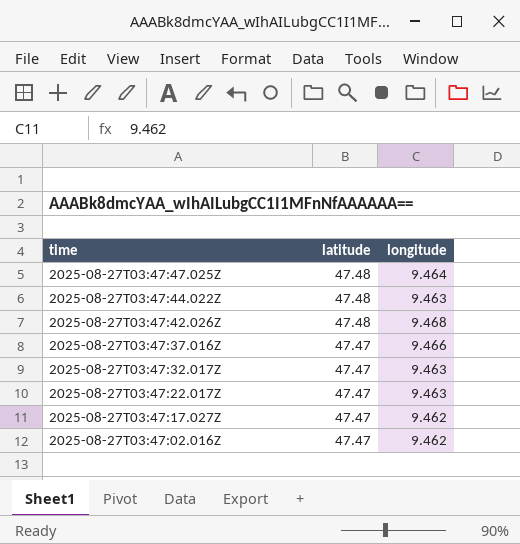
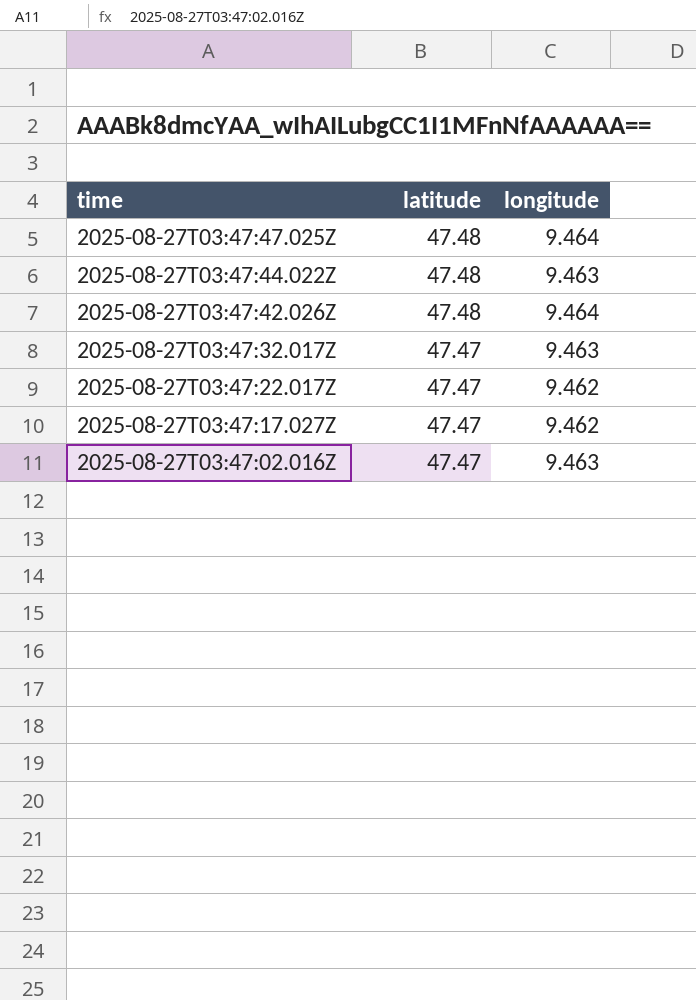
row 2025-08-27T03:47:37.016Z: 47.47 | 9.466 -> none
2025-08-27T03:47:42.026Z | longitude: 9.468 -> 9.464
2025-08-27T03:47:22.017Z | longitude: 9.463 -> 9.462
2025-08-27T03:47:02.016Z | longitude: 9.462 -> 9.463

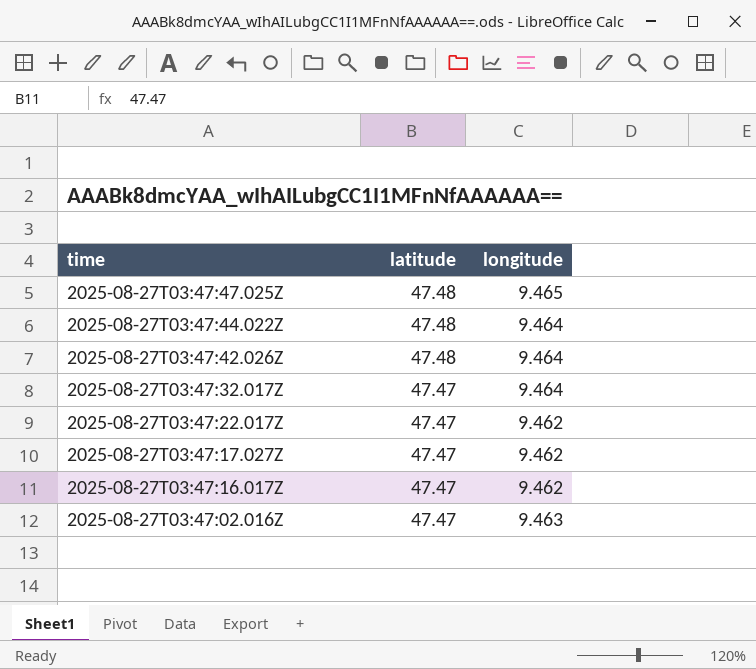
2025-08-27T03:47:47.025Z | longitude: 9.464 -> 9.465
2025-08-27T03:47:44.022Z | longitude: 9.463 -> 9.464
2025-08-27T03:47:32.017Z | longitude: 9.463 -> 9.464
row 2025-08-27T03:47:16.017Z: none -> 47.47 | 9.462

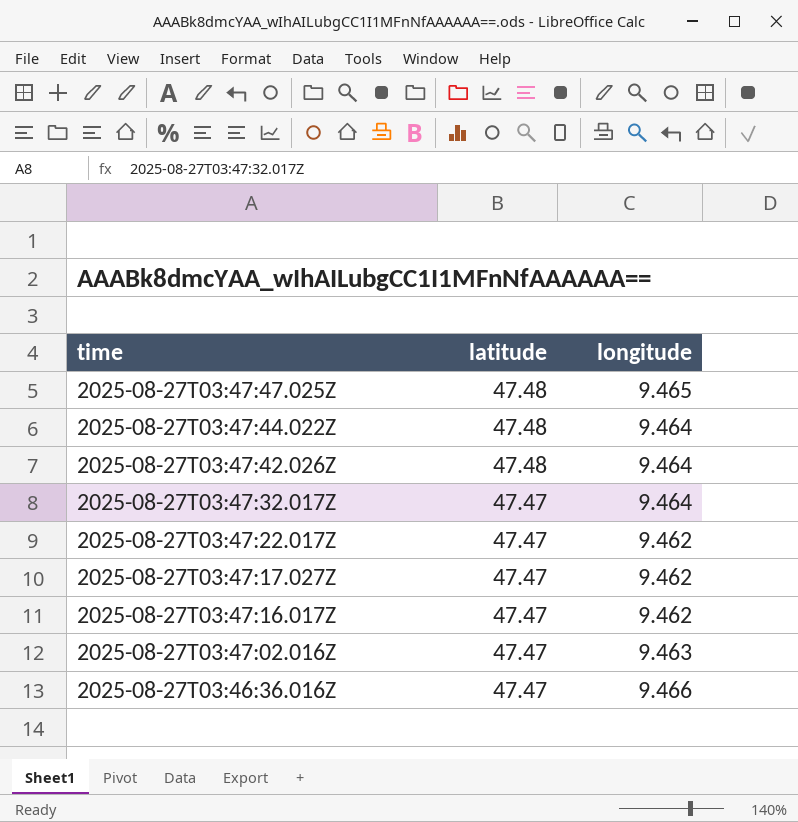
row 2025-08-27T03:46:36.016Z: none -> 47.47 | 9.466

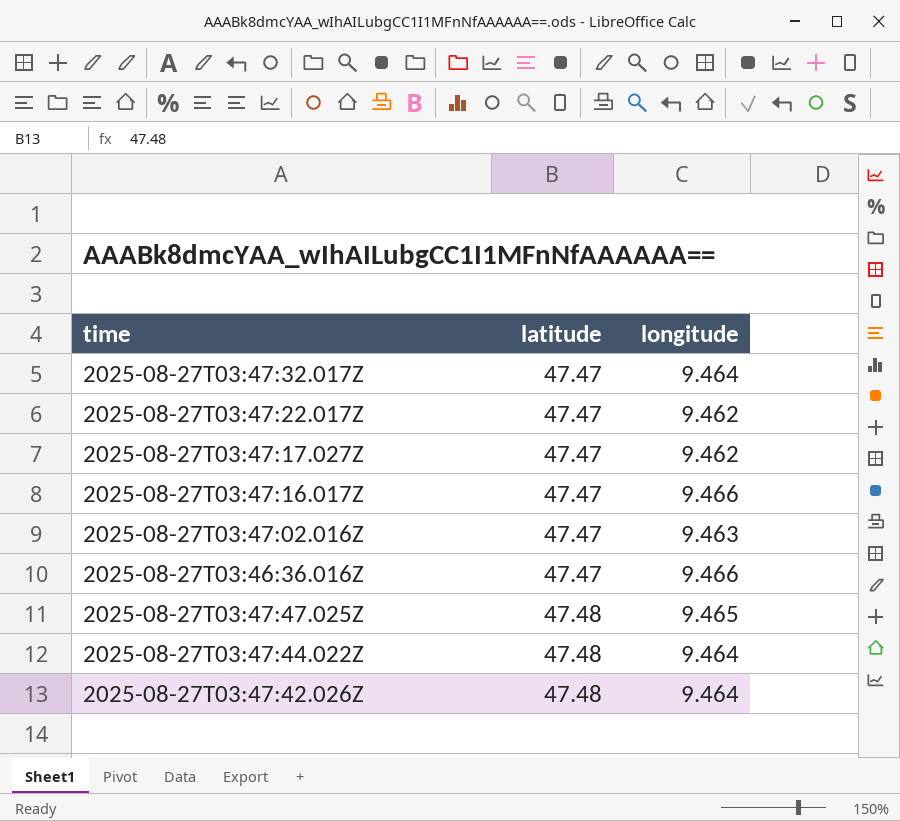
row order: time descending -> latitude ascending
2025-08-27T03:47:16.017Z | longitude: 9.462 -> 9.466

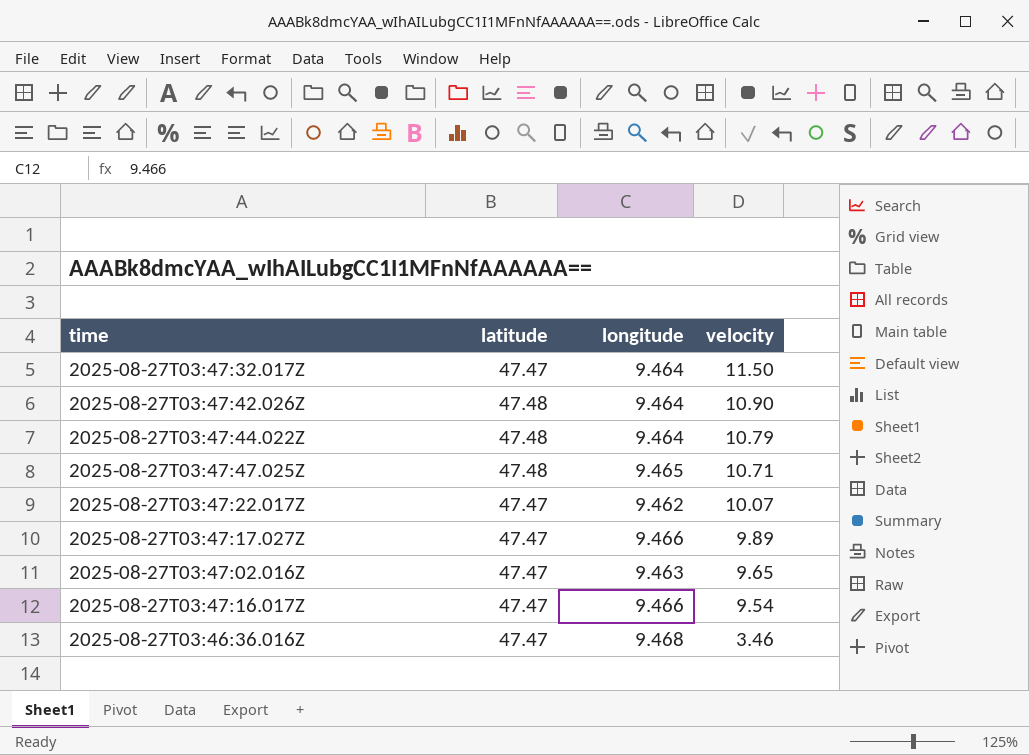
row order: latitude ascending -> velocity descending
column velocity | position: none -> 4
2025-08-27T03:47:17.027Z | longitude: 9.462 -> 9.466
2025-08-27T03:46:36.016Z | longitude: 9.466 -> 9.468

